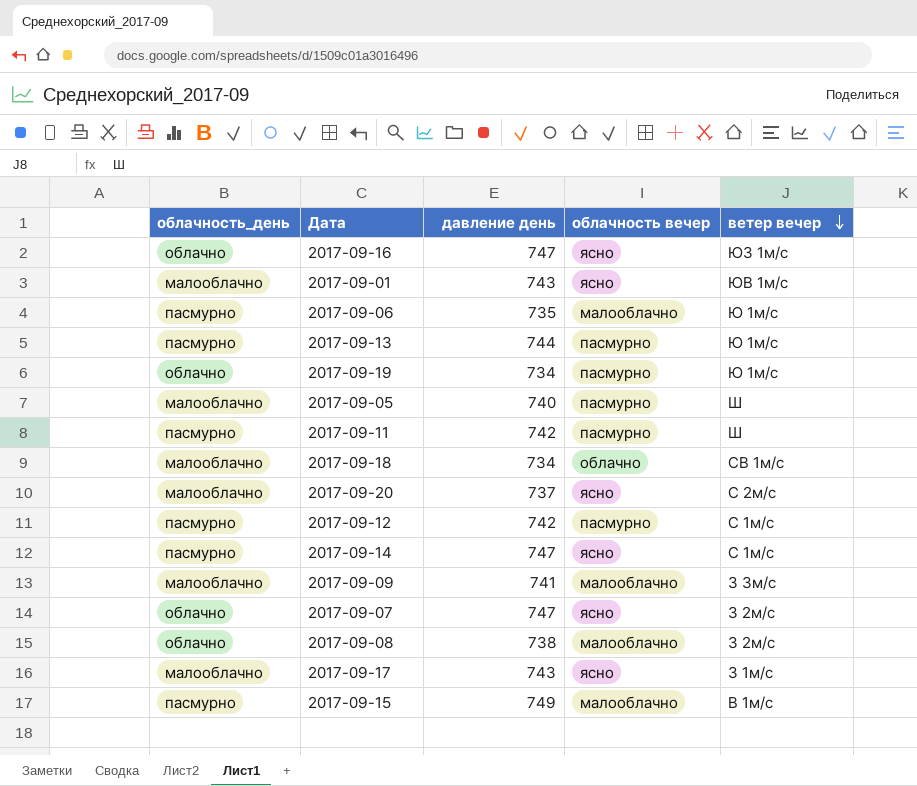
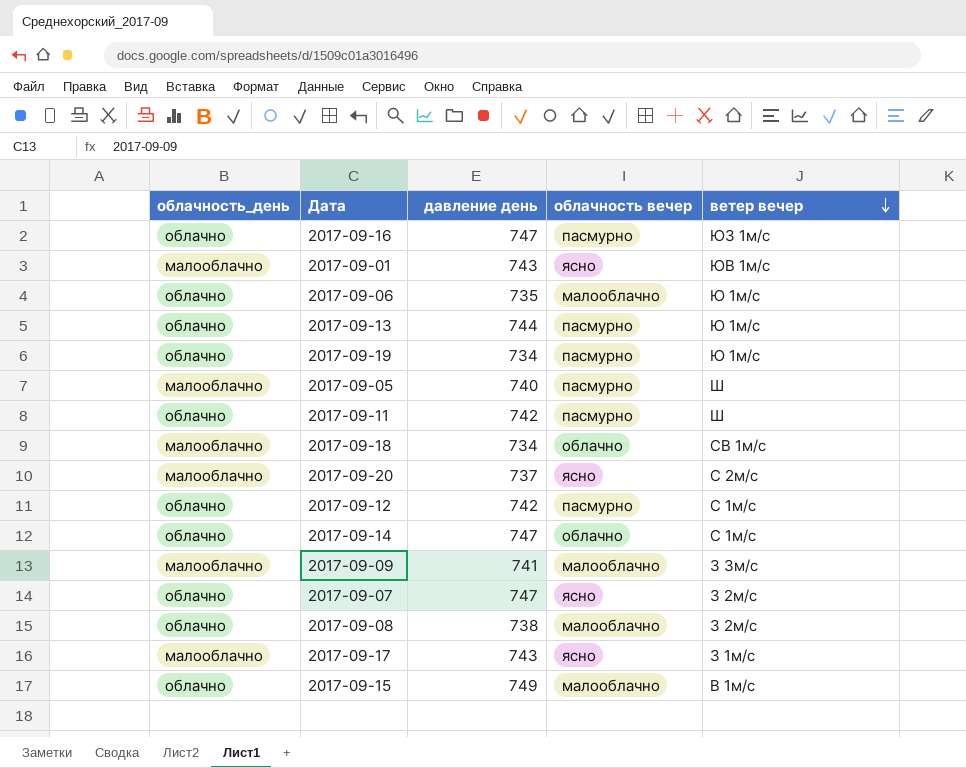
2017-09-16 | облачность вечер: ясно -> пасмурно
2017-09-06 | облачность_день: пасмурно -> облачно
2017-09-13 | облачность_день: пасмурно -> облачно
2017-09-11 | облачность_день: пасмурно -> облачно
2017-09-12 | облачность_день: пасмурно -> облачно
2017-09-14 | облачность_день: пасмурно -> облачно
2017-09-14 | облачность вечер: ясно -> облачно
2017-09-15 | облачность_день: пасмурно -> облачно

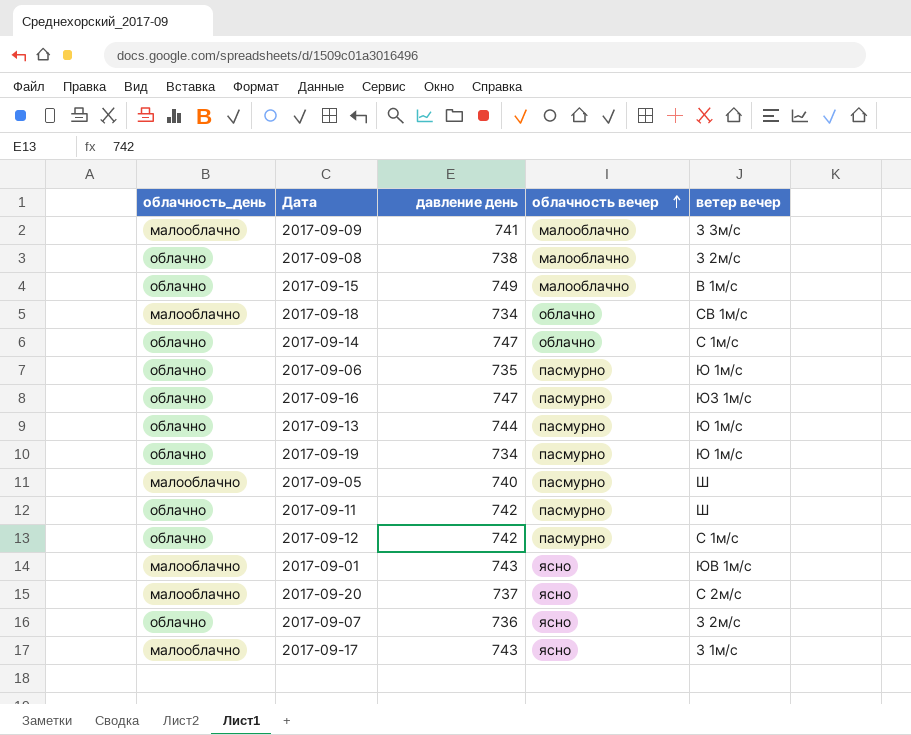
row order: ветер вечер descending -> облачность вечер ascending
2017-09-06 | облачность вечер: малооблачно -> пасмурно
2017-09-07 | давление день: 747 -> 736

